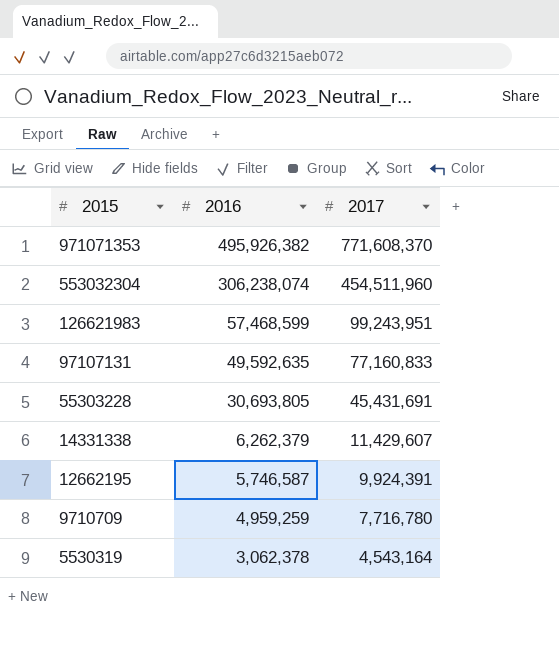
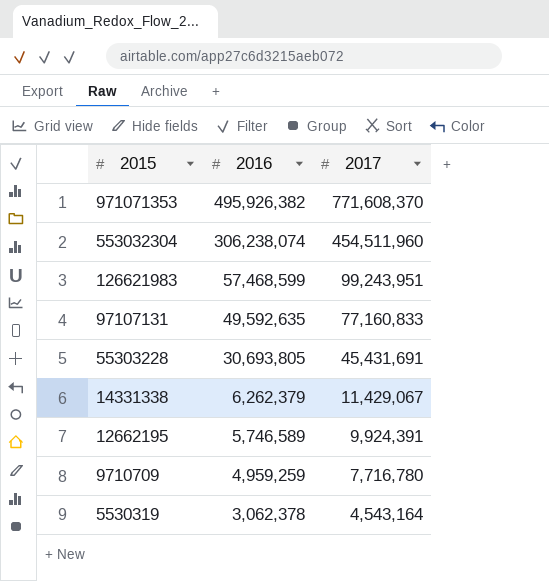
14331338 | 2017: 11,429,607 -> 11,429,067
12662195 | 2016: 5,746,587 -> 5,746,589

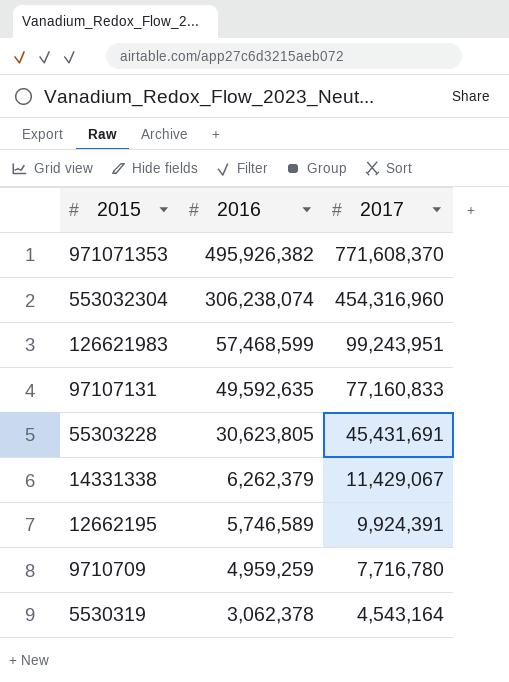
553032304 | 2017: 454,511,960 -> 454,316,960
55303228 | 2016: 30,693,805 -> 30,623,805

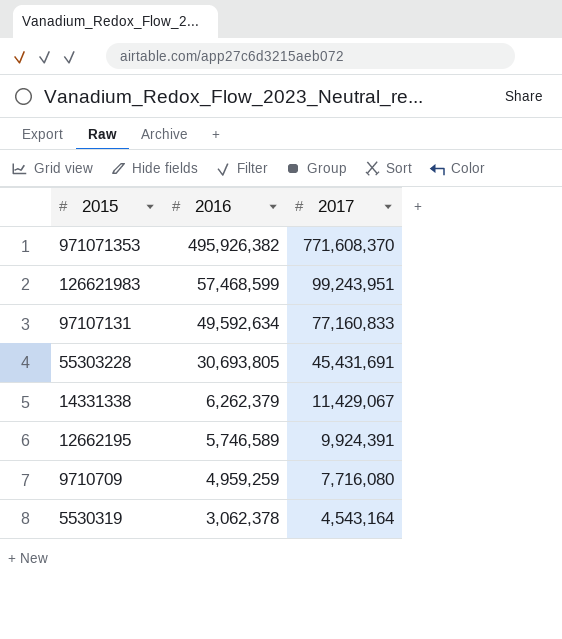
row 553032304: 306,238,074 | 454,316,960 -> none
97107131 | 2016: 49,592,635 -> 49,592,634
55303228 | 2016: 30,623,805 -> 30,693,805
9710709 | 2017: 7,716,780 -> 7,716,080

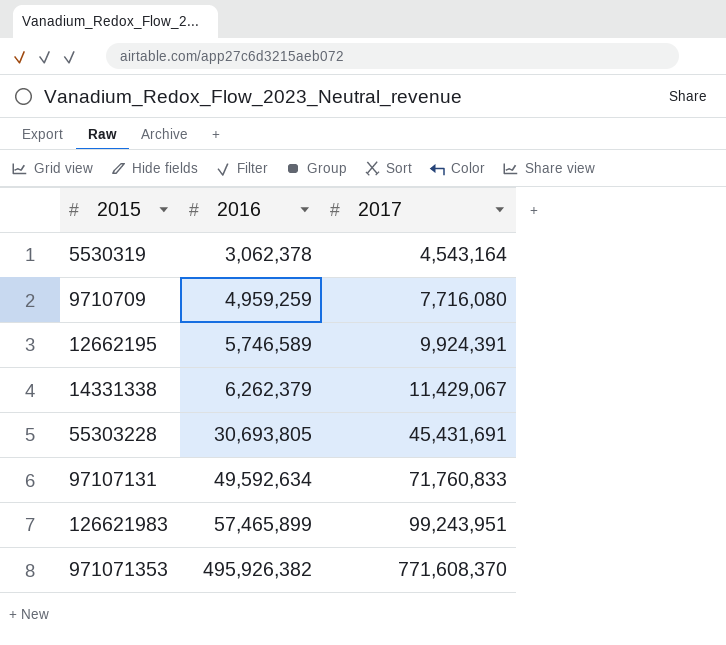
row order: 2015 descending -> 2015 ascending
97107131 | 2017: 77,160,833 -> 71,760,833
126621983 | 2016: 57,468,599 -> 57,465,899

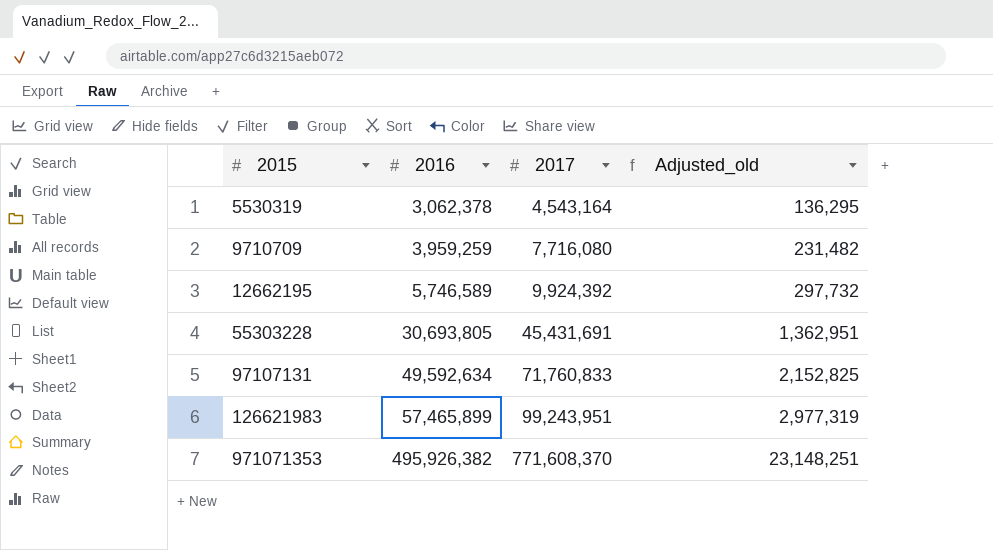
column Adjusted_old | formula: none -> [2017] * 0.03
row 14331338: 6,262,379 | 11,429,067 -> none
9710709 | 2016: 4,959,259 -> 3,959,259
12662195 | 2017: 9,924,391 -> 9,924,392

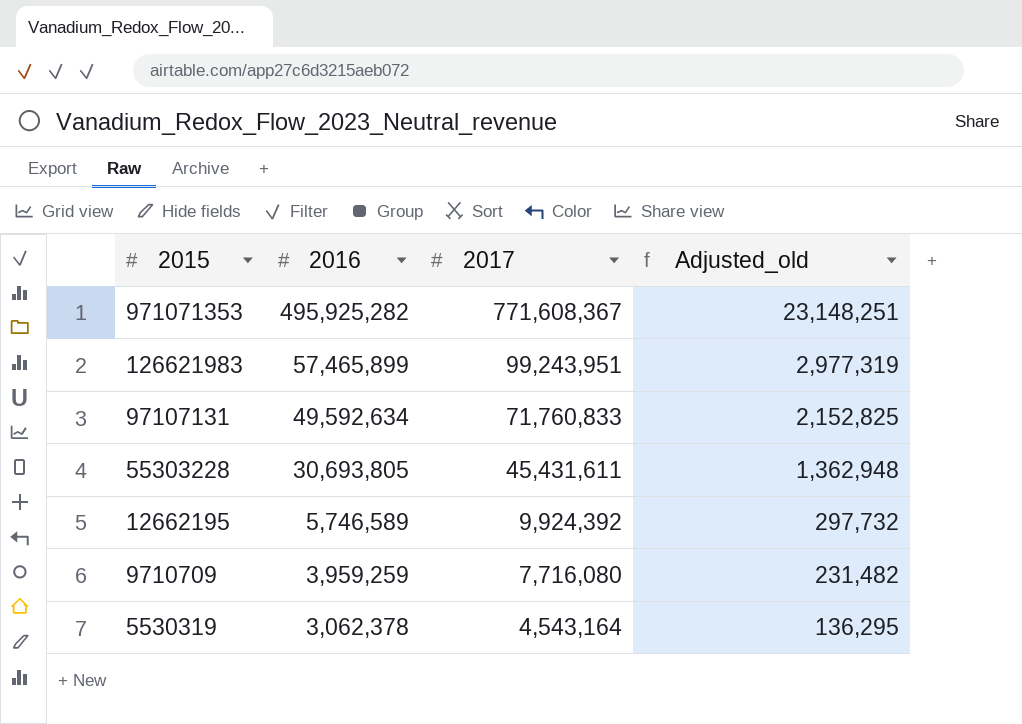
row order: 2015 ascending -> 2015 descending
971071353 | 2016: 495,926,382 -> 495,925,282
971071353 | 2017: 771,608,370 -> 771,608,367
55303228 | 2017: 45,431,691 -> 45,431,611
55303228 | Adjusted_old: 1,362,951 -> 1,362,948

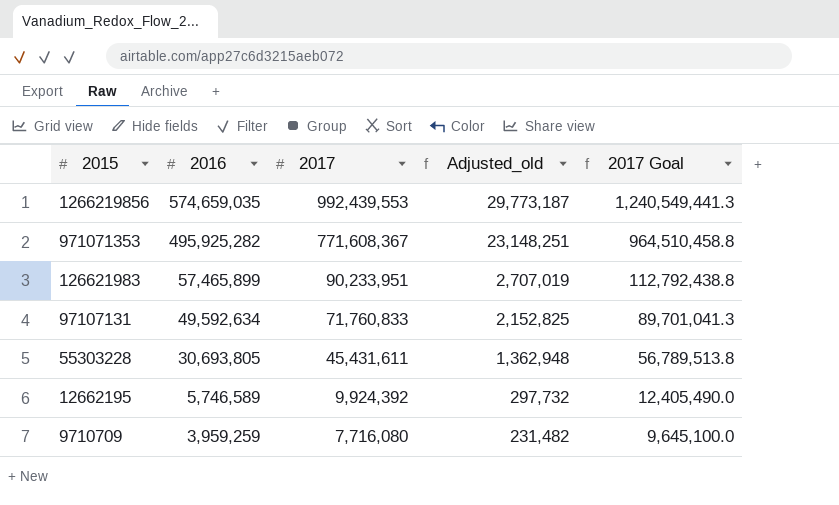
column 2017 Goal | formula: none -> [2017] * 1.25
row 5530319: 3,062,378 | 4,543,164 | 136,295 -> none
row 1266219856: none -> 574,659,035 | 992,439,553 | 29,773,187 | 1,240,549,441.3
126621983 | 2017: 99,243,951 -> 90,233,951
126621983 | Adjusted_old: 2,977,319 -> 2,707,019

